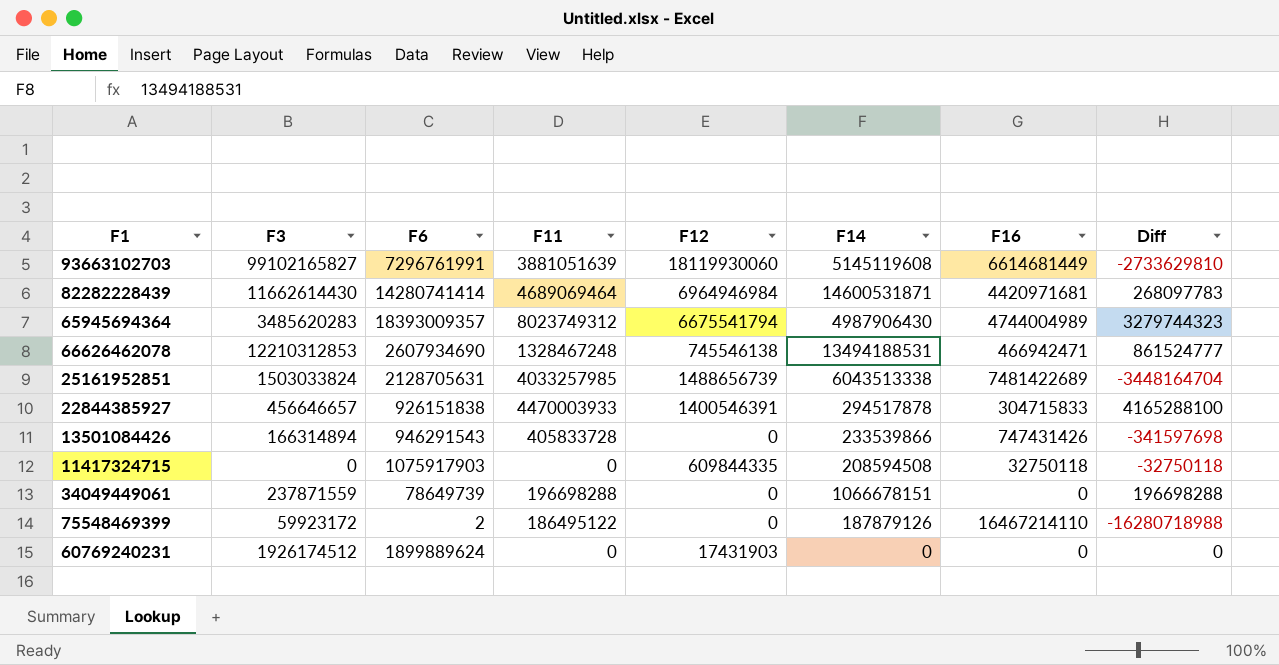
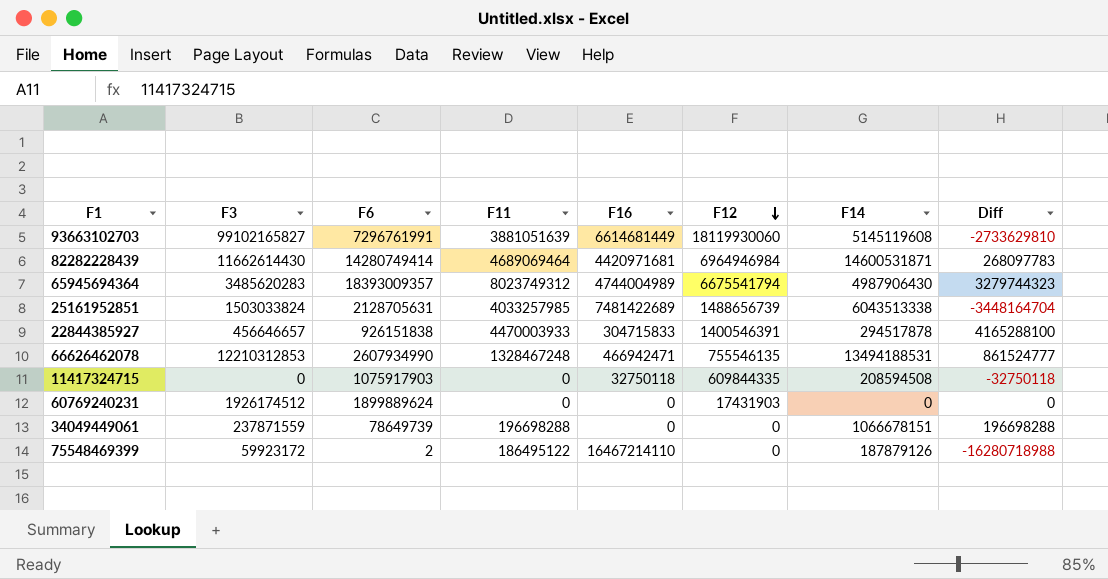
row order: none -> F12 descending
column F16 | position: 7 -> 5
row 13501084426: 166314894 | 946291543 | 405833728 | 0 | 233539866 | 747431426 | -341597698 -> none
82282228439 | F6: 14280741414 -> 14280749414
66626462078 | F6: 2607934690 -> 2607934990
66626462078 | F12: 745546138 -> 755546135

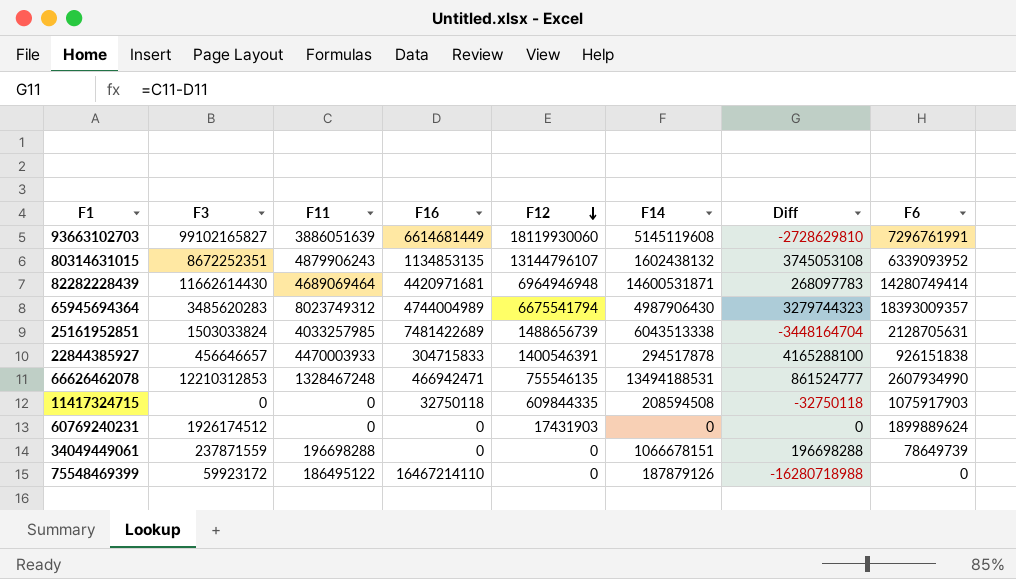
column F6 | position: 3 -> 8
93663102703 | F11: 3881051639 -> 3886051639
93663102703 | Diff: -2733629810 -> -2728629810
row 80314631015: none -> 8672252351 | 4879906243 | 1134853135 | 13144796107 | 1602438132 | 3745053108 | 6339093952
82282228439 | F12: 6964946984 -> 6964946948
75548469399 | F6: 2 -> 0

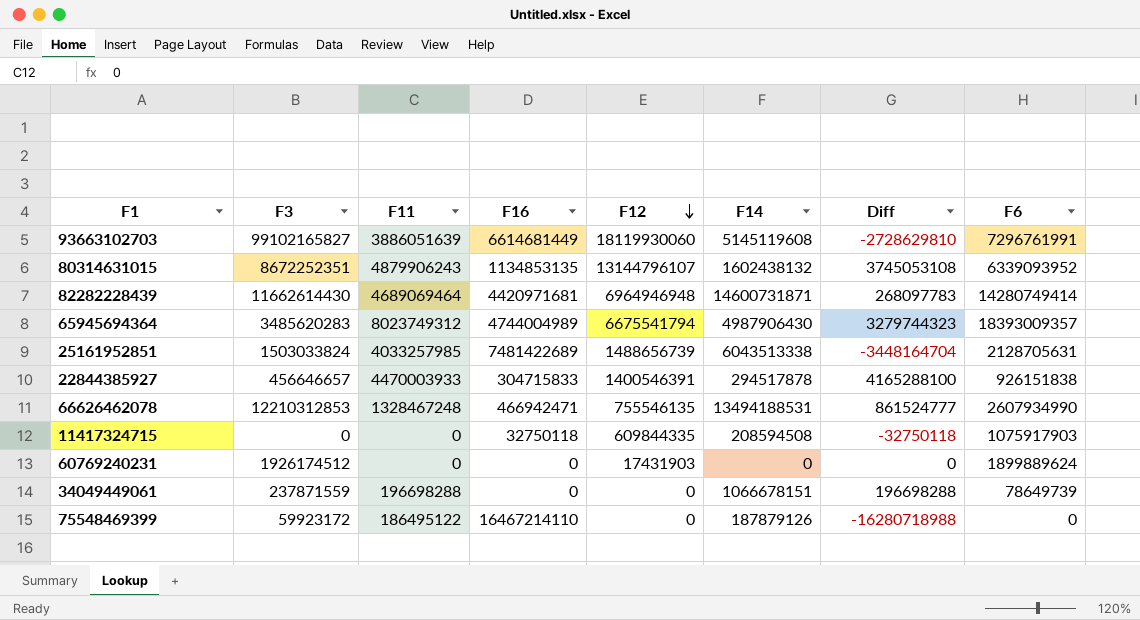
82282228439 | F14: 14600531871 -> 14600731871

